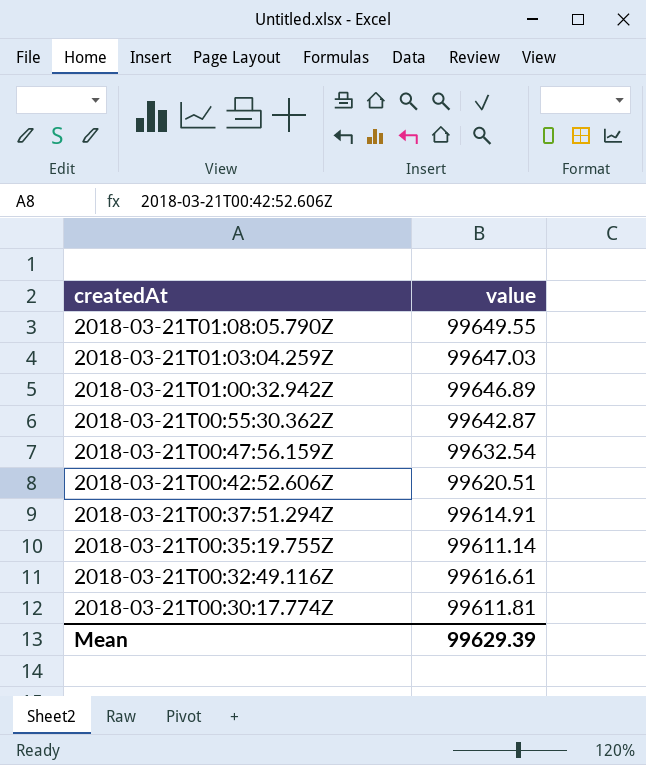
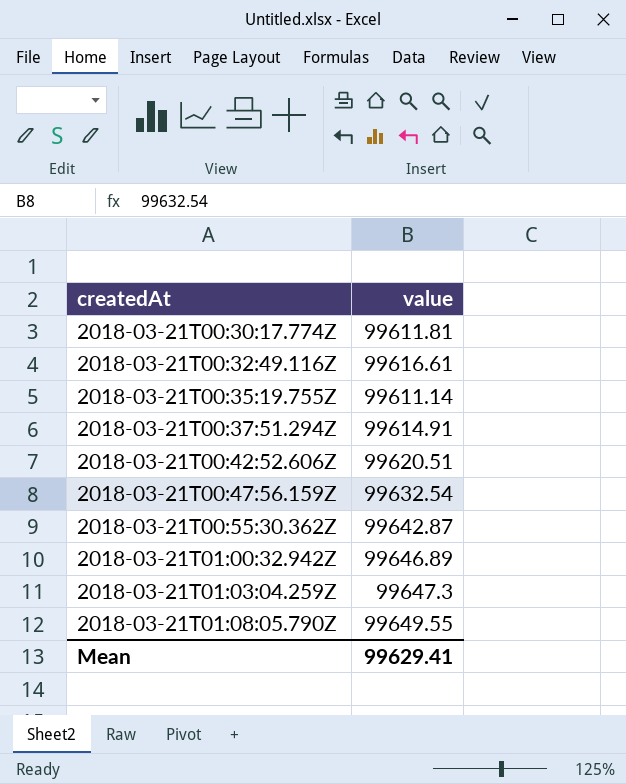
row order: createdAt descending -> createdAt ascending
2018-03-21T01:03:04.259Z | value: 99647.03 -> 99647.3
Mean | value: 99629.39 -> 99629.41

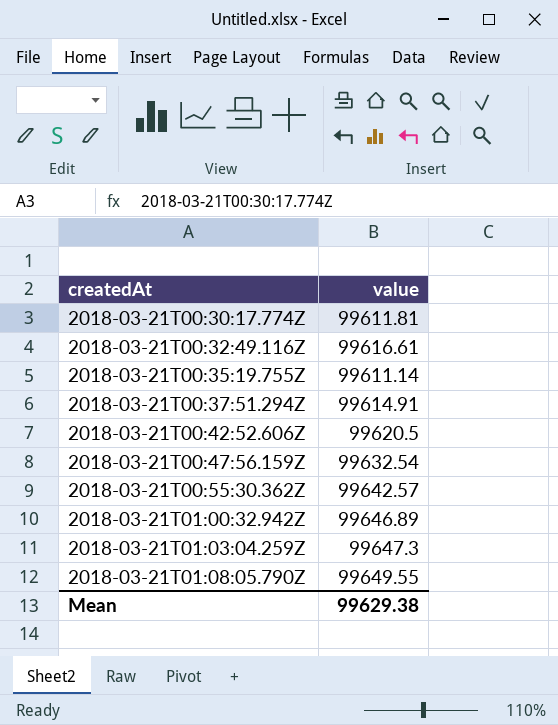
2018-03-21T00:42:52.606Z | value: 99620.51 -> 99620.5
2018-03-21T00:55:30.362Z | value: 99642.87 -> 99642.57
Mean | value: 99629.41 -> 99629.38

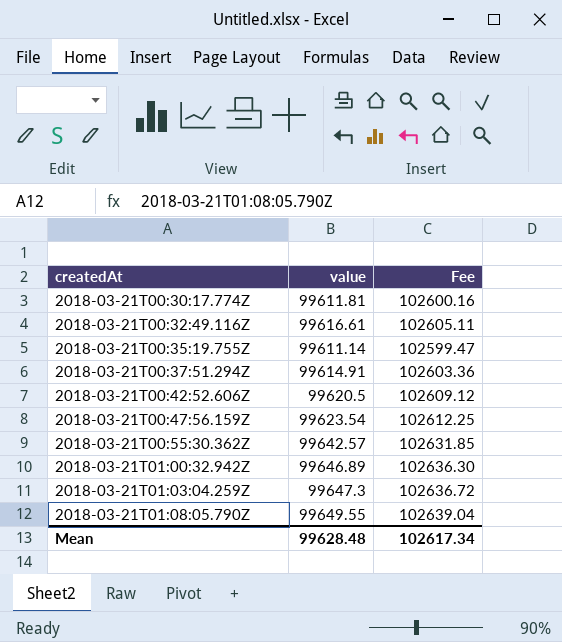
column Fee | formula: none -> [value] * 1.03
2018-03-21T00:47:56.159Z | value: 99632.54 -> 99623.54
Mean | value: 99629.38 -> 99628.48

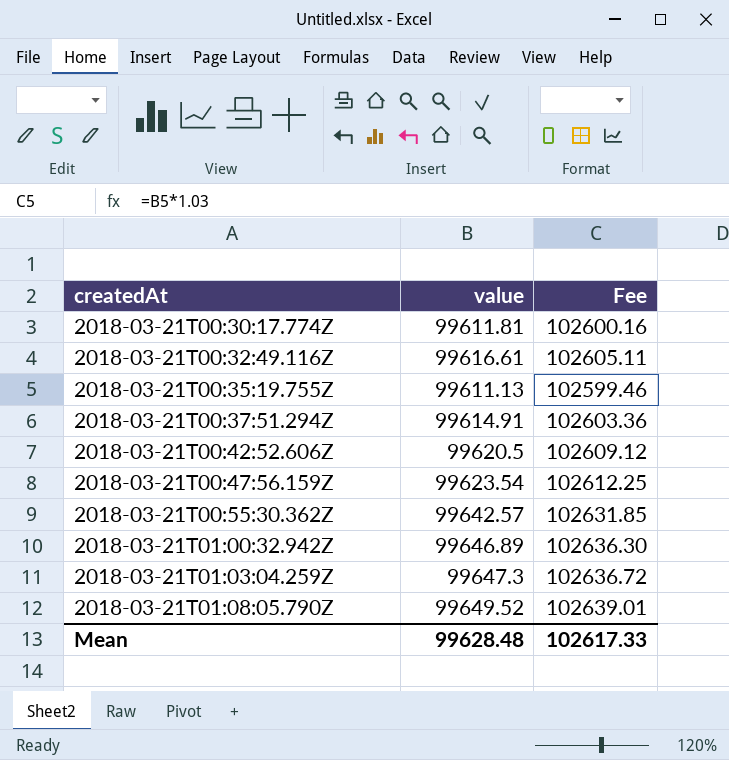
2018-03-21T00:35:19.755Z | value: 99611.14 -> 99611.13
2018-03-21T00:35:19.755Z | Fee: 102599.47 -> 102599.46
2018-03-21T01:08:05.790Z | value: 99649.55 -> 99649.52
2018-03-21T01:08:05.790Z | Fee: 102639.04 -> 102639.01
Mean | Fee: 102617.34 -> 102617.33

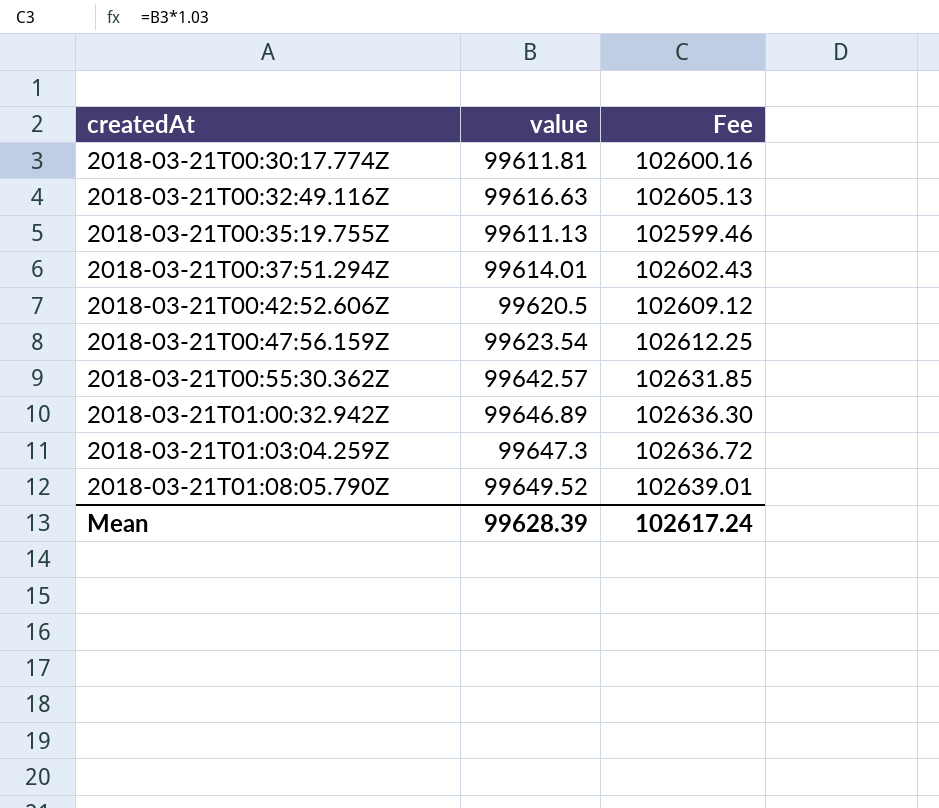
2018-03-21T00:32:49.116Z | value: 99616.61 -> 99616.63
2018-03-21T00:32:49.116Z | Fee: 102605.11 -> 102605.13
2018-03-21T00:37:51.294Z | value: 99614.91 -> 99614.01
2018-03-21T00:37:51.294Z | Fee: 102603.36 -> 102602.43
Mean | value: 99628.48 -> 99628.39
Mean | Fee: 102617.33 -> 102617.24

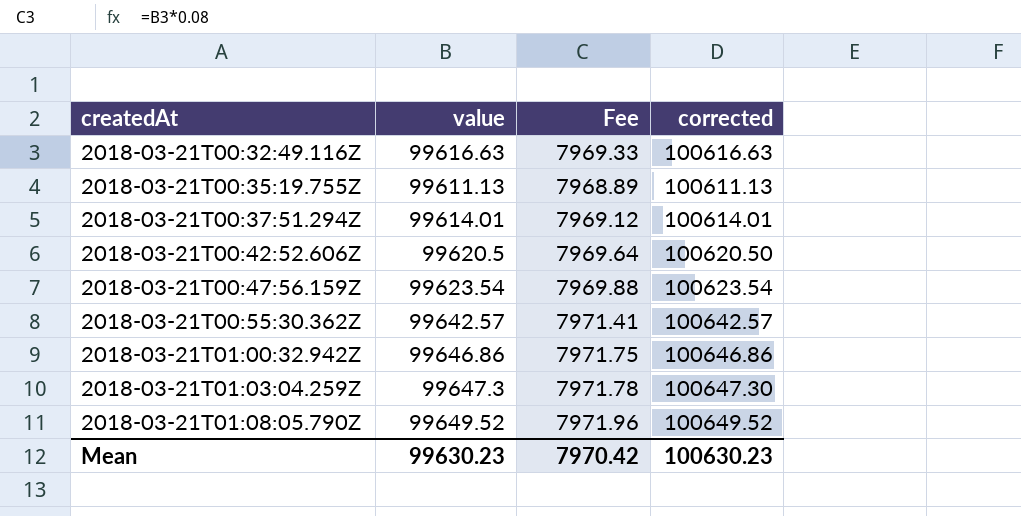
column Fee | formula: [value] * 1.03 -> [value] * 0.08
column corrected | formula: none -> [value] + 1000
row 2018-03-21T00:30:17.774Z: 99611.81 | 102600.16 -> none
2018-03-21T01:00:32.942Z | value: 99646.89 -> 99646.86
Mean | value: 99628.39 -> 99630.23
Mean | Fee: 102617.24 -> 7970.42

